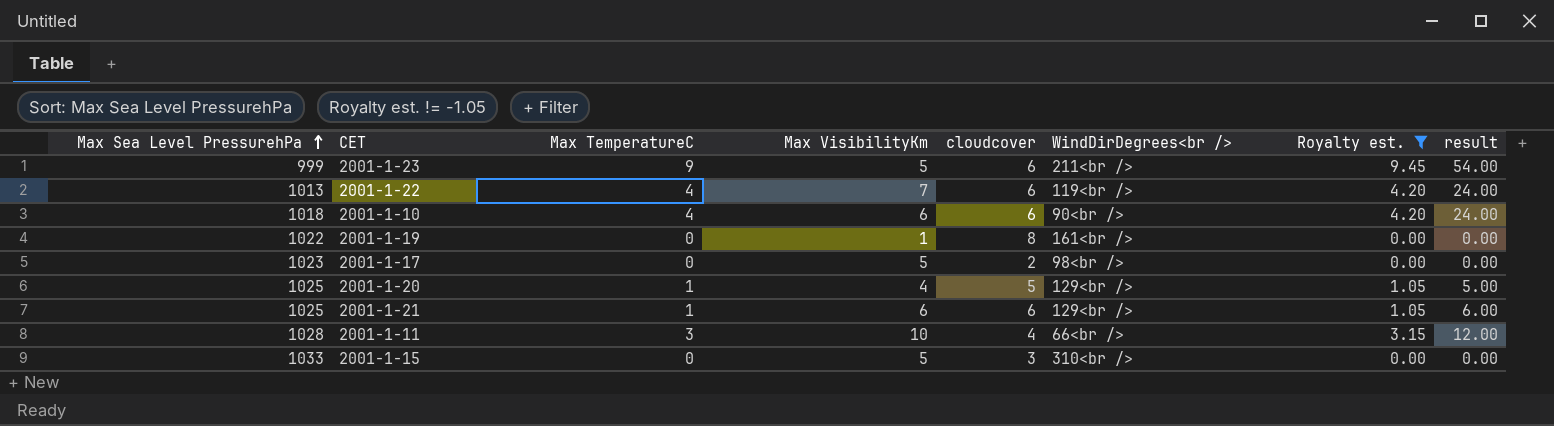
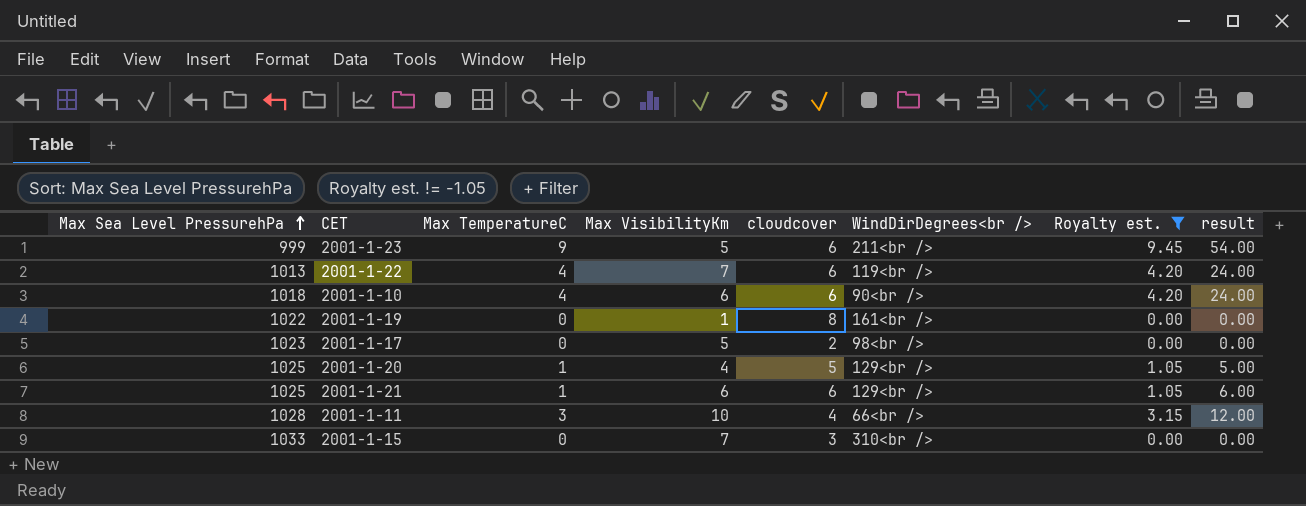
2001-1-15 | Max VisibilityKm: 5 -> 7

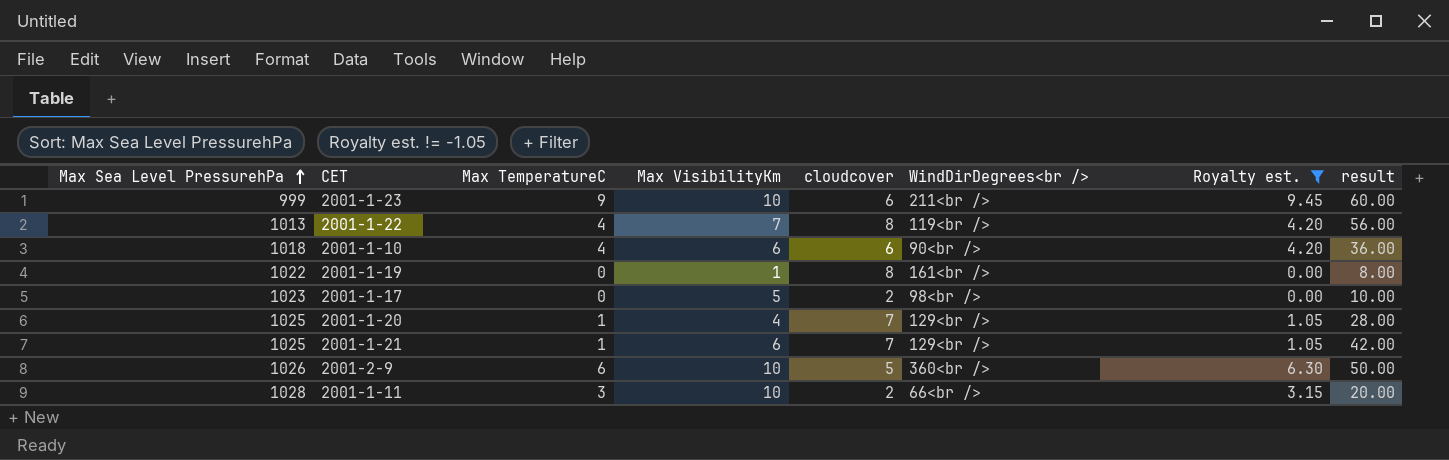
column result | formula: [Max TemperatureC] * [cloudcover] -> [Max VisibilityKm] * [cloudcover]
row 2001-1-15: 1033 | 0 | 7 | 3 | 310<br /> | 0.00 | 0.00 -> none
2001-1-23 | Max VisibilityKm: 5 -> 10
2001-1-22 | cloudcover: 6 -> 8
2001-1-20 | cloudcover: 5 -> 7
2001-1-21 | cloudcover: 6 -> 7
row 2001-2-9: none -> 1026 | 6 | 10 | 5 | 360<br /> | 6.30 | 50.00
2001-1-11 | cloudcover: 4 -> 2

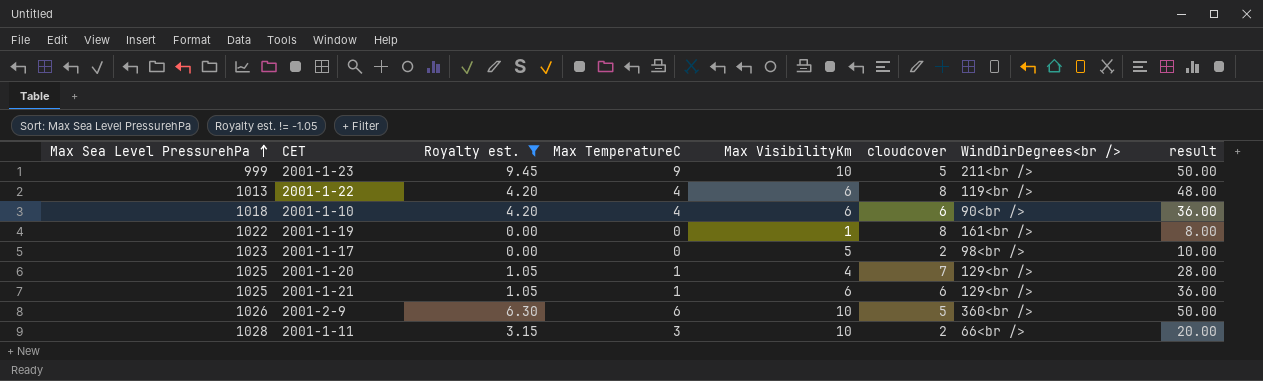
column Royalty est. | position: 7 -> 3
2001-1-23 | cloudcover: 6 -> 5
2001-1-23 | result: 60.00 -> 50.00
2001-1-22 | Max VisibilityKm: 7 -> 6
2001-1-22 | result: 56.00 -> 48.00
2001-1-21 | cloudcover: 7 -> 6
2001-1-21 | result: 42.00 -> 36.00

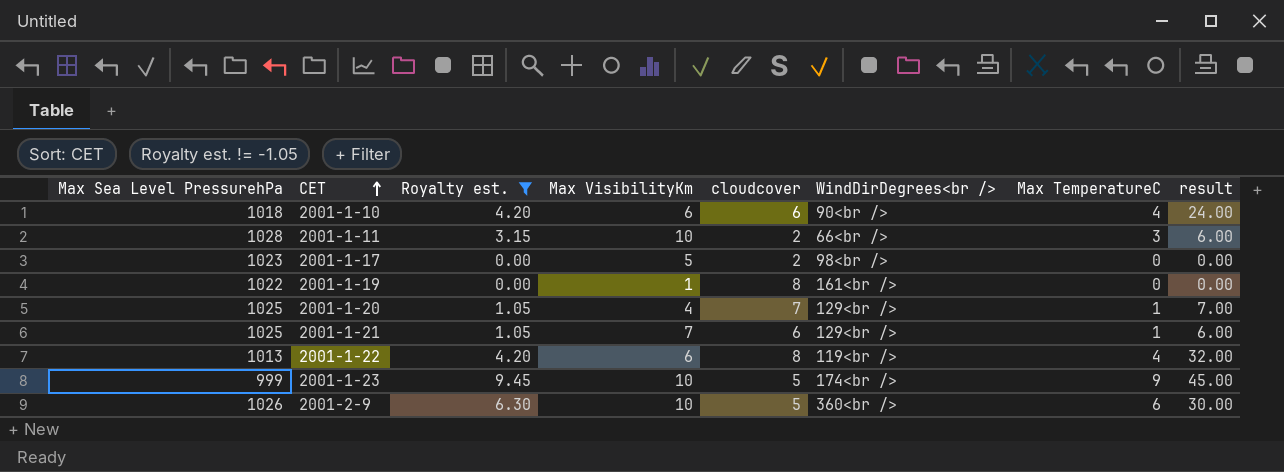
row order: Max Sea Level PressurehPa ascending -> CET ascending
column Max TemperatureC | position: 4 -> 7
column result | formula: [Max VisibilityKm] * [cloudcover] -> [cloudcover] * [Max TemperatureC]
2001-1-21 | Max VisibilityKm: 6 -> 7
2001-1-23 | WindDirDegrees<br />: 211<br /> -> 174<br />

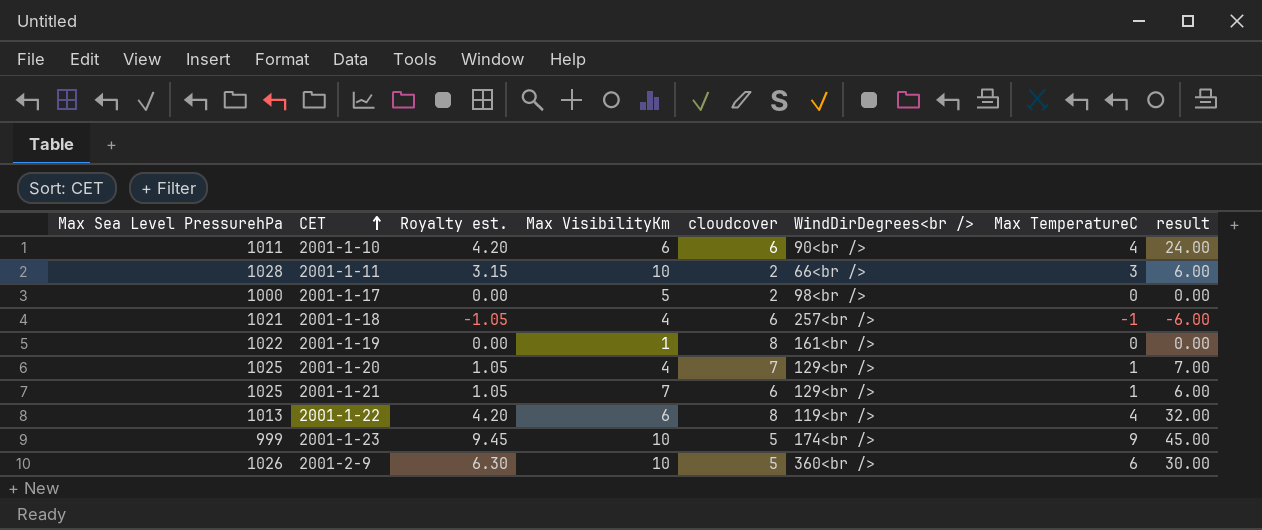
filter: Royalty est. != -1.05 -> none
2001-1-10 | Max Sea Level PressurehPa: 1018 -> 1011
2001-1-17 | Max Sea Level PressurehPa: 1023 -> 1000

